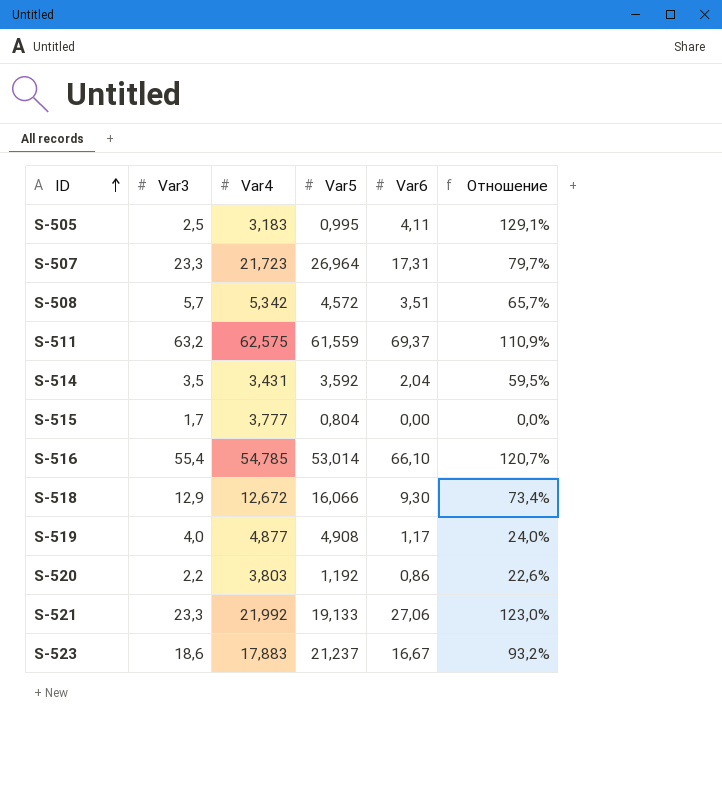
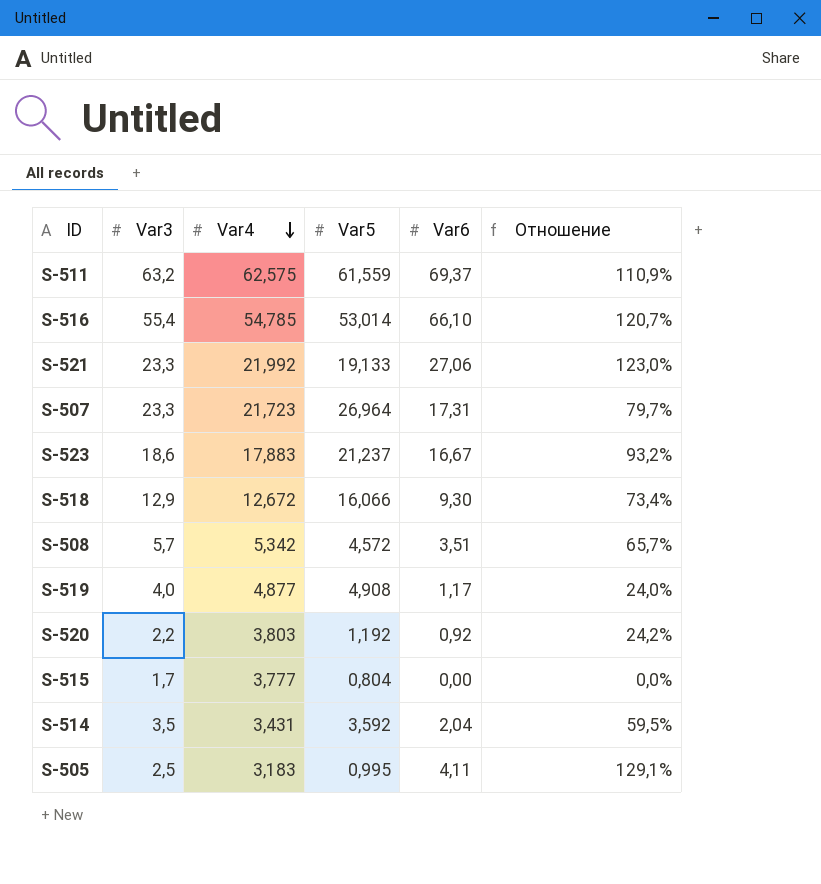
row order: ID ascending -> Var4 descending
S-520 | Var6: 0,86 -> 0,92
S-520 | Отношение: 22,6% -> 24,2%

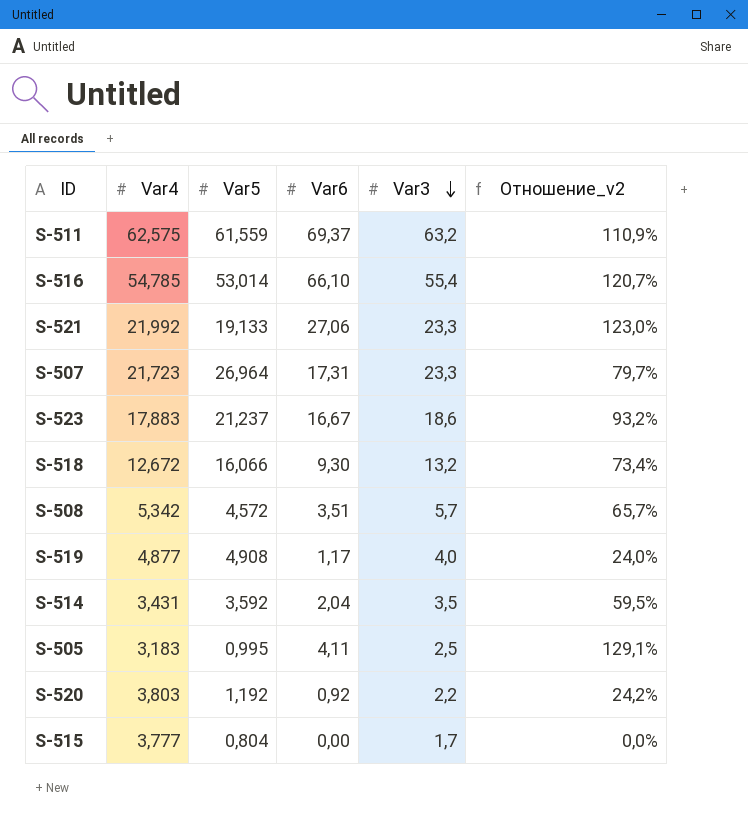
row order: Var4 descending -> Var3 descending
column Var3 | position: 2 -> 5
column name: Отношение -> Отношение_v2
S-518 | Var3: 12,9 -> 13,2

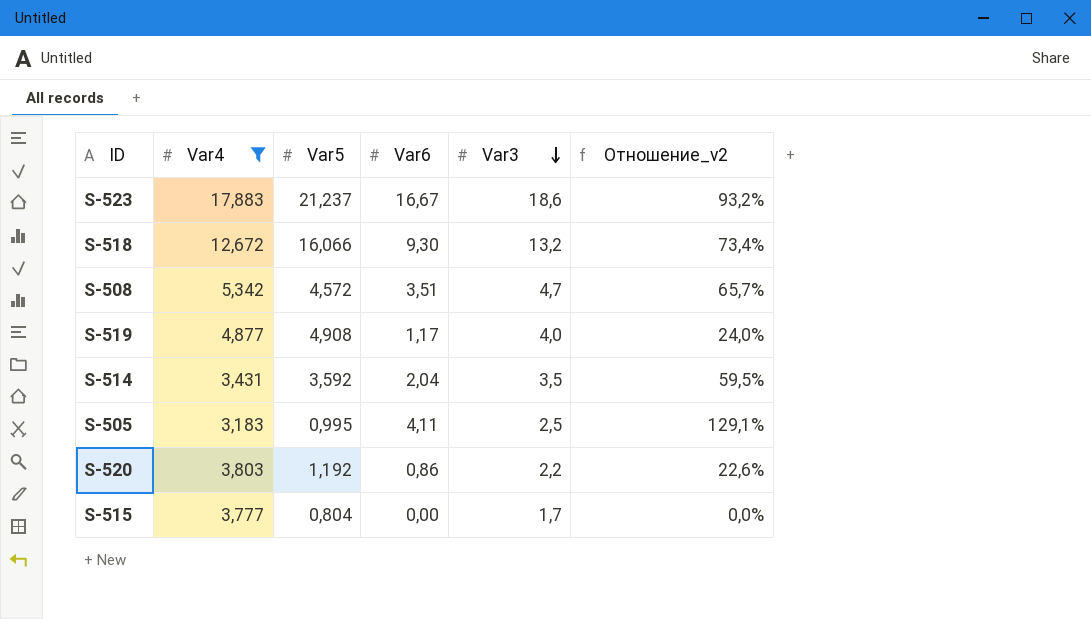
filter: none -> Var4 <= 17,883
S-508 | Var3: 5,7 -> 4,7
S-520 | Var6: 0,92 -> 0,86
S-520 | Отношение_v2: 24,2% -> 22,6%

